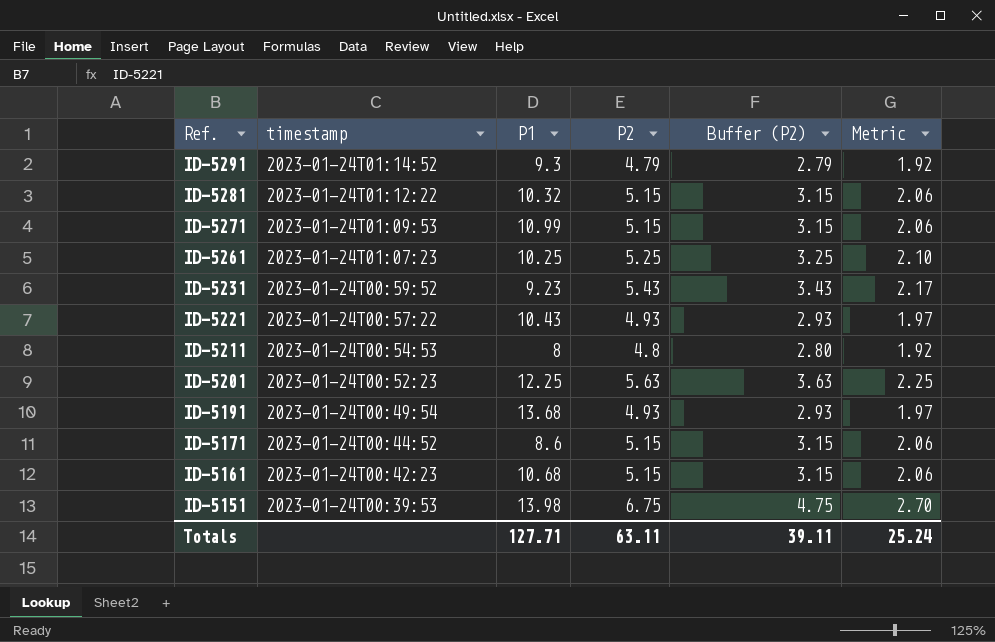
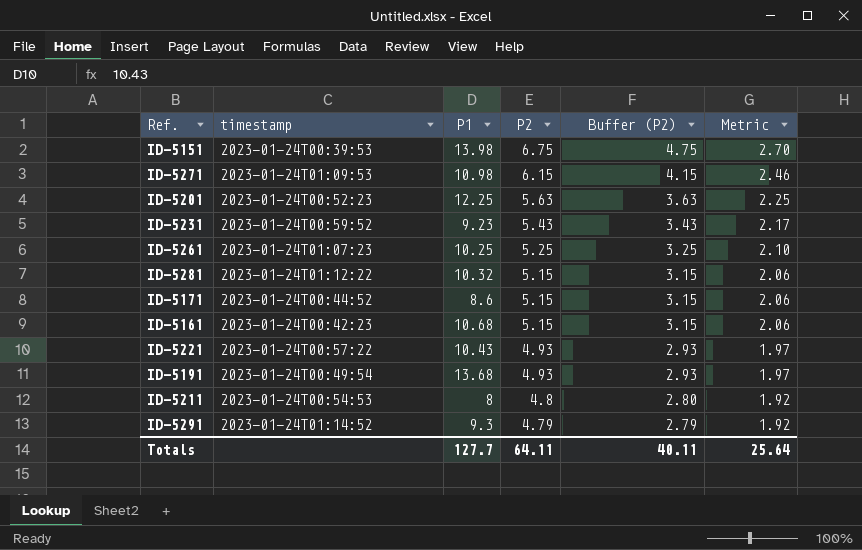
row order: Ref. descending -> P2 descending
ID-5271 | P1: 10.99 -> 10.98
ID-5271 | P2: 5.15 -> 6.15
ID-5271 | Buffer (P2): 3.15 -> 4.15
ID-5271 | Metric: 2.06 -> 2.46
Totals | P1: 127.71 -> 127.7
Totals | P2: 63.11 -> 64.11
Totals | Buffer (P2): 39.11 -> 40.11
Totals | Metric: 25.24 -> 25.64

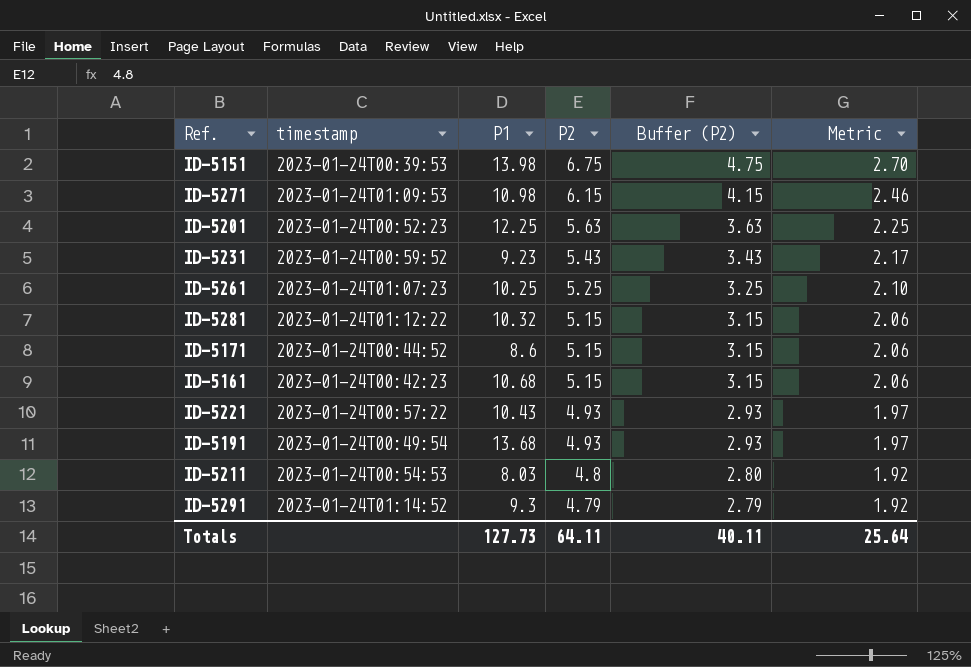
ID-5211 | P1: 8 -> 8.03
Totals | P1: 127.7 -> 127.73

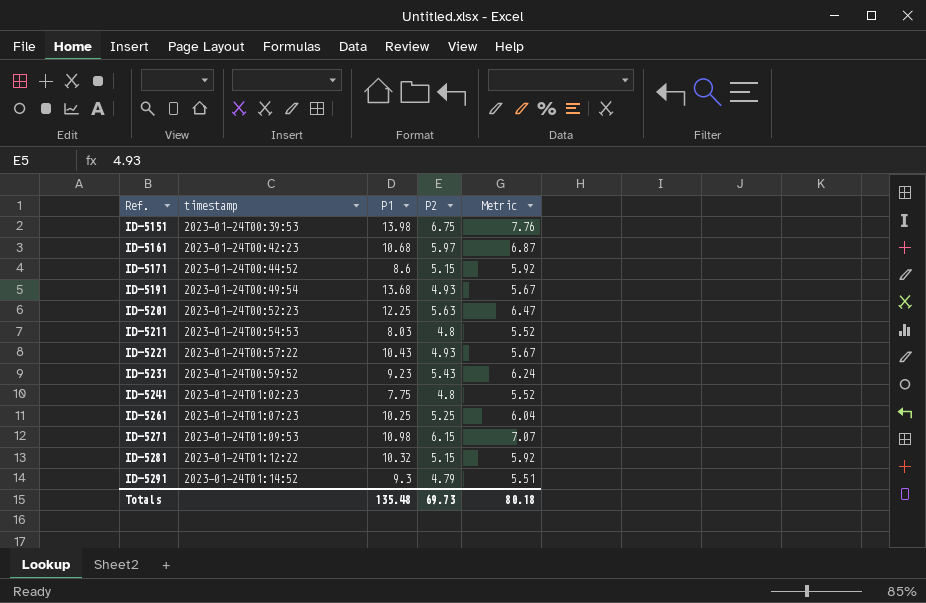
row order: P2 descending -> Ref. ascending
column Buffer (P2) | formula: [P2] - 2 -> none
column Metric | formula: [P2] * 0.4 -> [P2] * 1.15
ID-5161 | P2: 5.15 -> 5.97
row ID-5241: none -> 2023-01-24T01:02:23 | 7.75 | 4.8 | 5.52
Totals | P1: 127.73 -> 135.48
Totals | P2: 64.11 -> 69.73
Totals | Metric: 25.64 -> 80.18

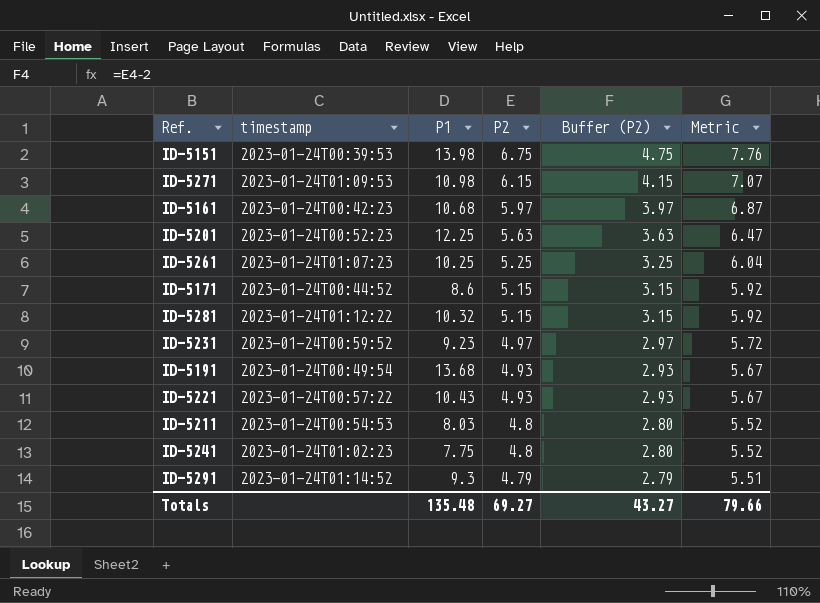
row order: Ref. ascending -> P2 descending
column Buffer (P2) | formula: none -> [P2] - 2
ID-5231 | P2: 5.43 -> 4.97
ID-5231 | Metric: 6.24 -> 5.72
Totals | P2: 69.73 -> 69.27
Totals | Metric: 80.18 -> 79.66

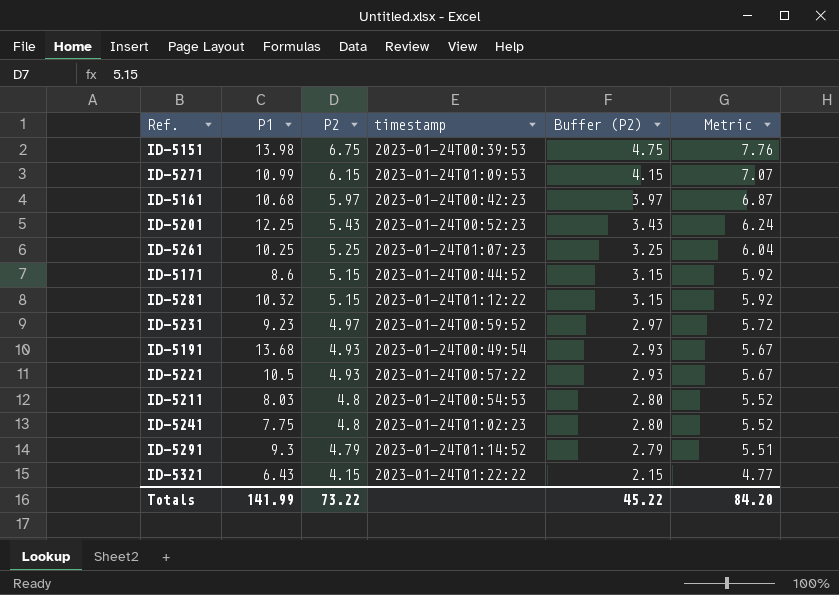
column timestamp | position: 2 -> 4
ID-5271 | P1: 10.98 -> 10.99
ID-5201 | P2: 5.63 -> 5.43
ID-5201 | Buffer (P2): 3.63 -> 3.43
ID-5201 | Metric: 6.47 -> 6.24
ID-5221 | P1: 10.43 -> 10.5
row ID-5321: none -> 6.43 | 4.15 | 2023-01-24T01:22:22 | 2.15 | 4.77
Totals | P1: 135.48 -> 141.99
Totals | P2: 69.27 -> 73.22
Totals | Buffer (P2): 43.27 -> 45.22
Totals | Metric: 79.66 -> 84.20

